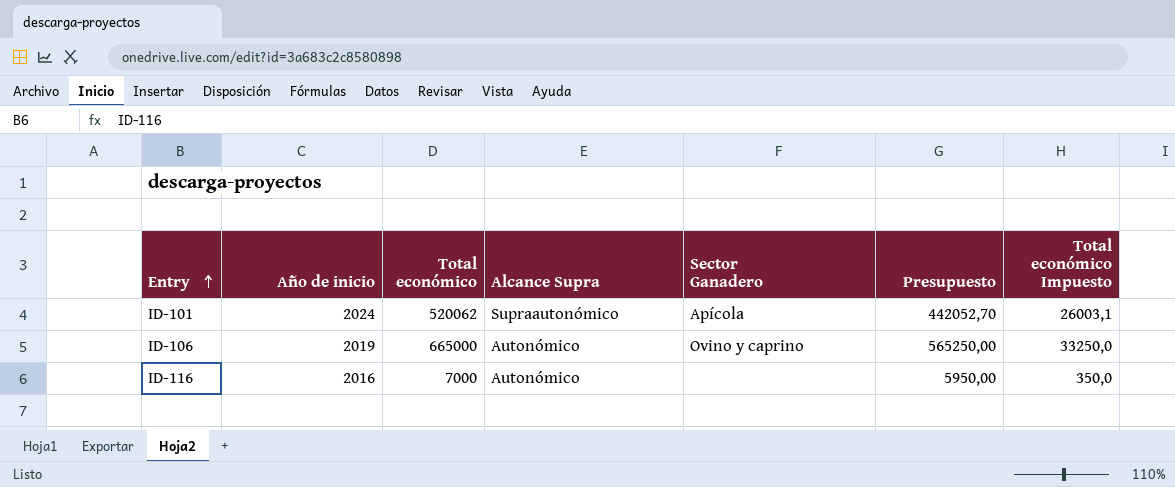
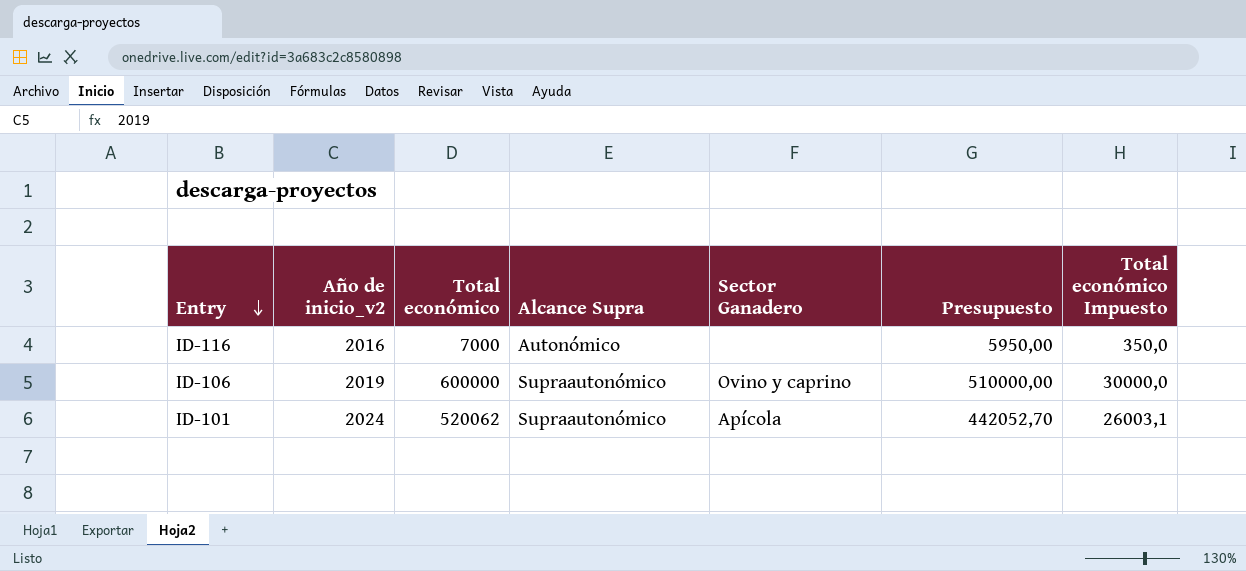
row order: Entry ascending -> Entry descending
column name: Año de inicio -> Año de inicio_v2
ID-106 | Total económico: 665000 -> 600000
ID-106 | Alcance Supra: Autonómico -> Supraautonómico
ID-106 | Presupuesto: 565250,00 -> 510000,00
ID-106 | Total económico Impuesto: 33250,0 -> 30000,0

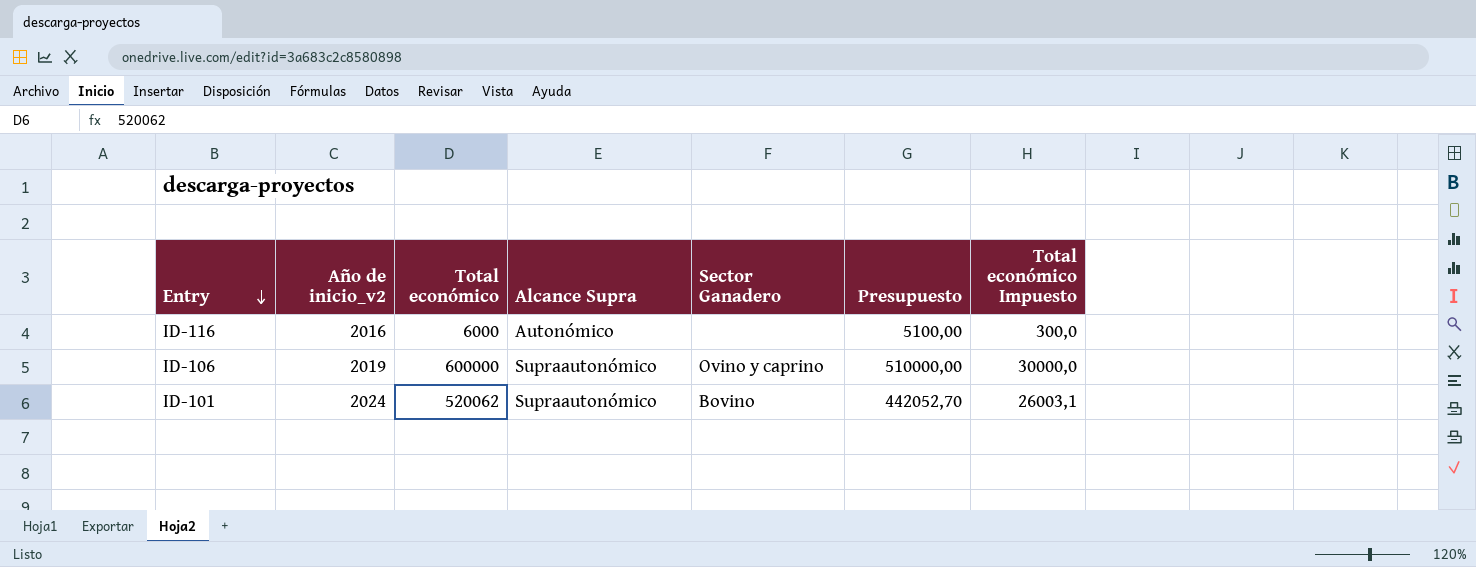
ID-116 | Total económico: 7000 -> 6000
ID-116 | Presupuesto: 5950,00 -> 5100,00
ID-116 | Total económico Impuesto: 350,0 -> 300,0
ID-101 | Sector Ganadero: Apícola -> Bovino

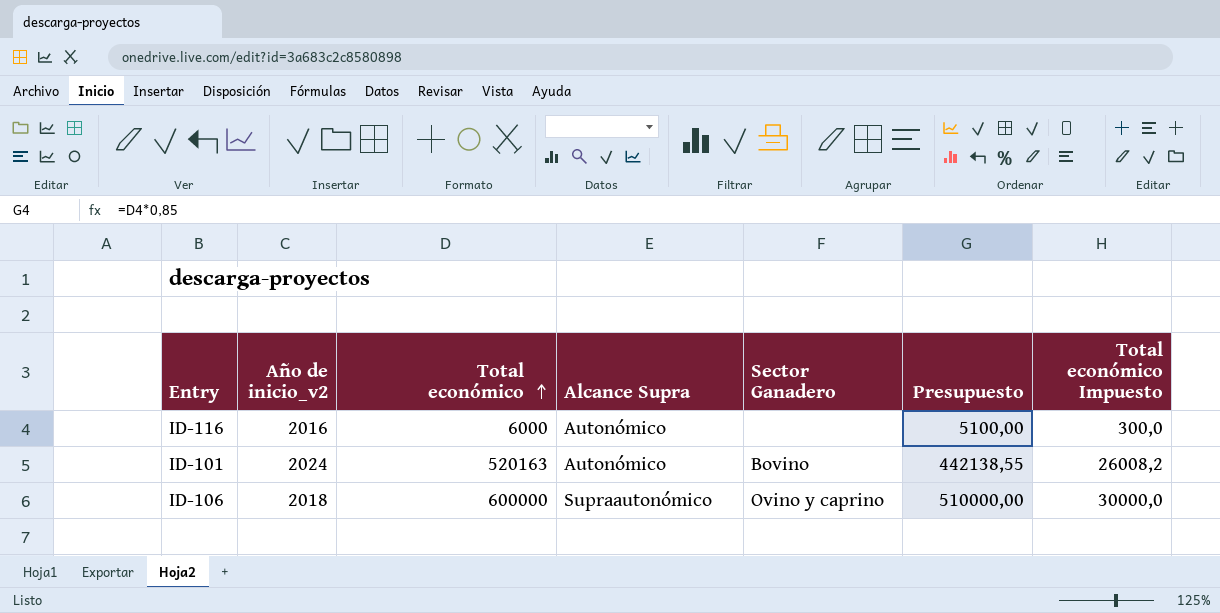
row order: Entry descending -> Total económico ascending
ID-101 | Total económico: 520062 -> 520163
ID-101 | Alcance Supra: Supraautonómico -> Autonómico
ID-101 | Presupuesto: 442052,70 -> 442138,55
ID-101 | Total económico Impuesto: 26003,1 -> 26008,2
ID-106 | Año de inicio_v2: 2019 -> 2018

